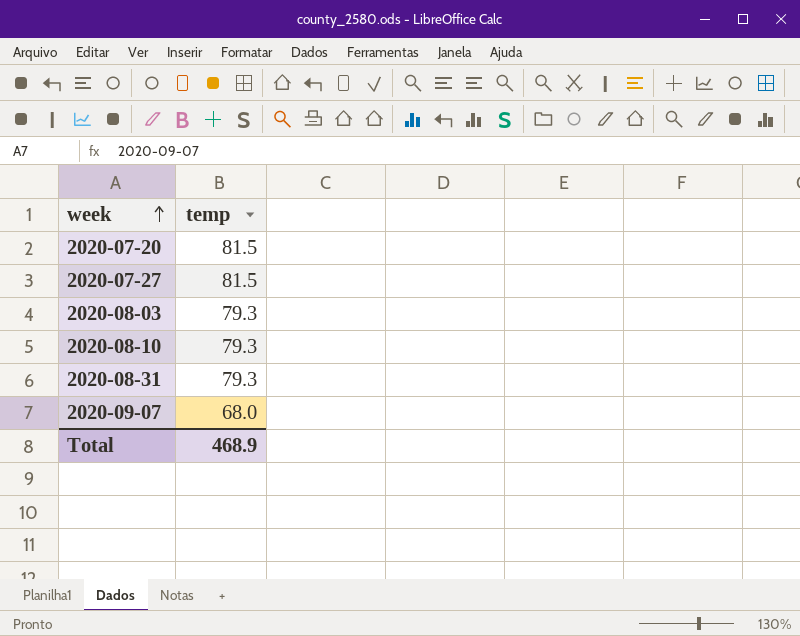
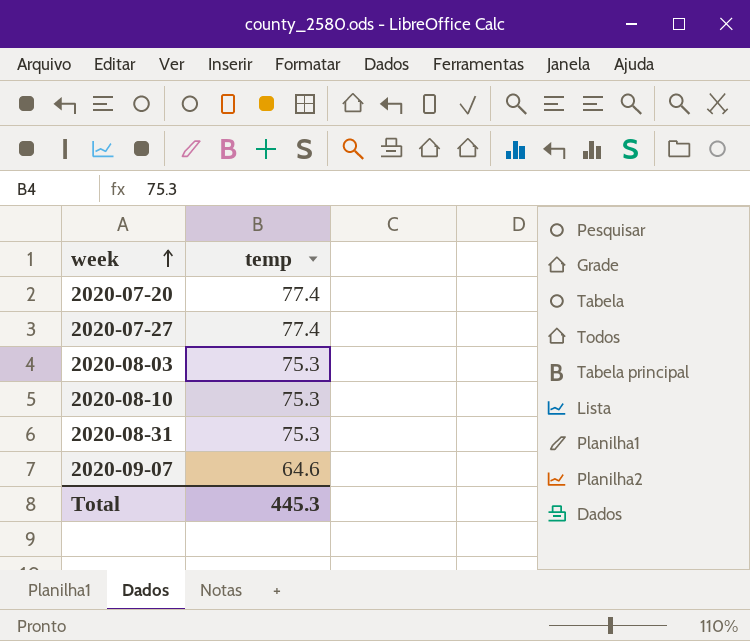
2020-07-20 | temp: 81.5 -> 77.4
2020-07-27 | temp: 81.5 -> 77.4
2020-08-03 | temp: 79.3 -> 75.3
2020-08-10 | temp: 79.3 -> 75.3
2020-08-31 | temp: 79.3 -> 75.3
2020-09-07 | temp: 68.0 -> 64.6
Total | temp: 468.9 -> 445.3

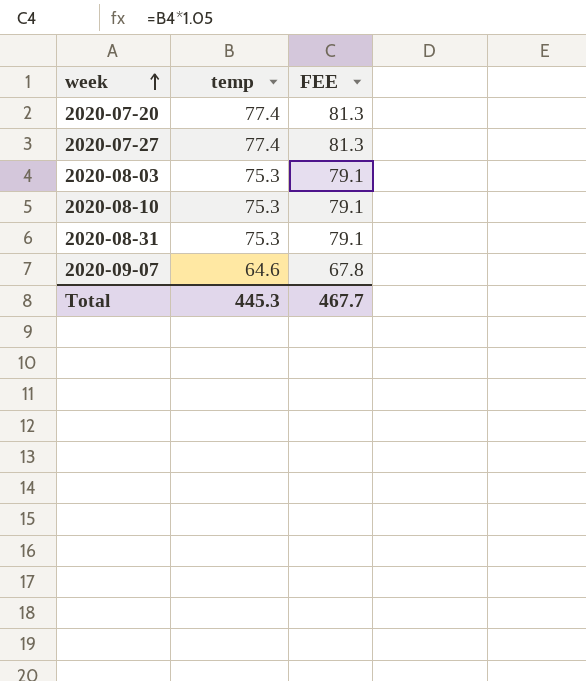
column FEE | formula: none -> [temp] * 1.05

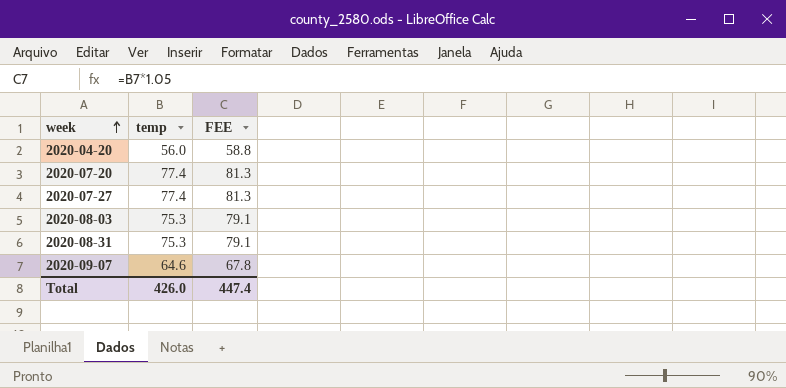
row 2020-08-10: 75.3 | 79.1 -> none
row 2020-04-20: none -> 56.0 | 58.8
Total | temp: 445.3 -> 426.0
Total | FEE: 467.7 -> 447.4

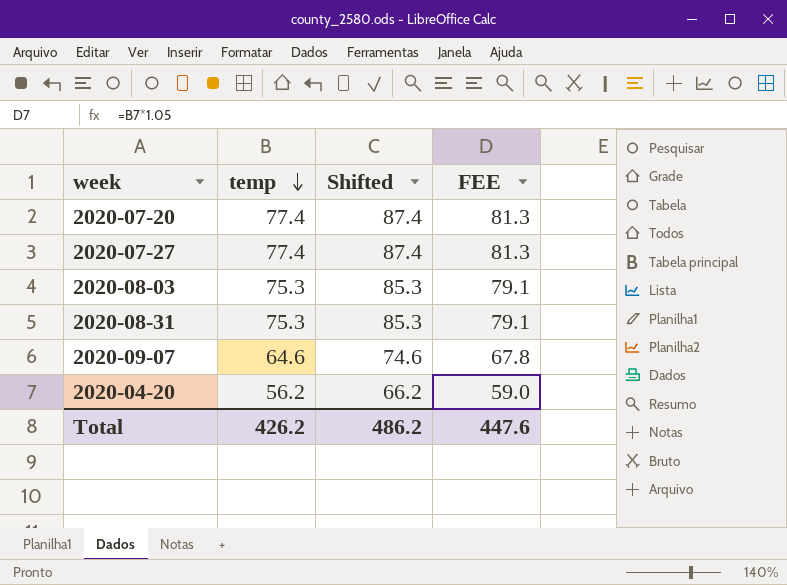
row order: week ascending -> temp descending
column Shifted | formula: none -> [temp] + 10
2020-04-20 | temp: 56.0 -> 56.2
2020-04-20 | FEE: 58.8 -> 59.0
Total | temp: 426.0 -> 426.2
Total | FEE: 447.4 -> 447.6

